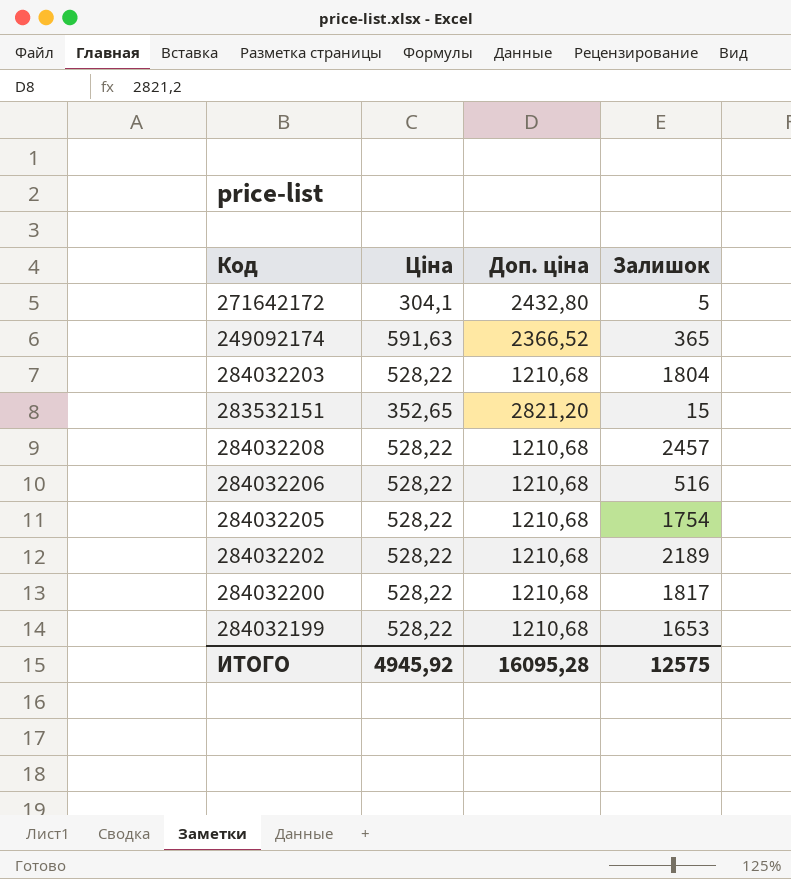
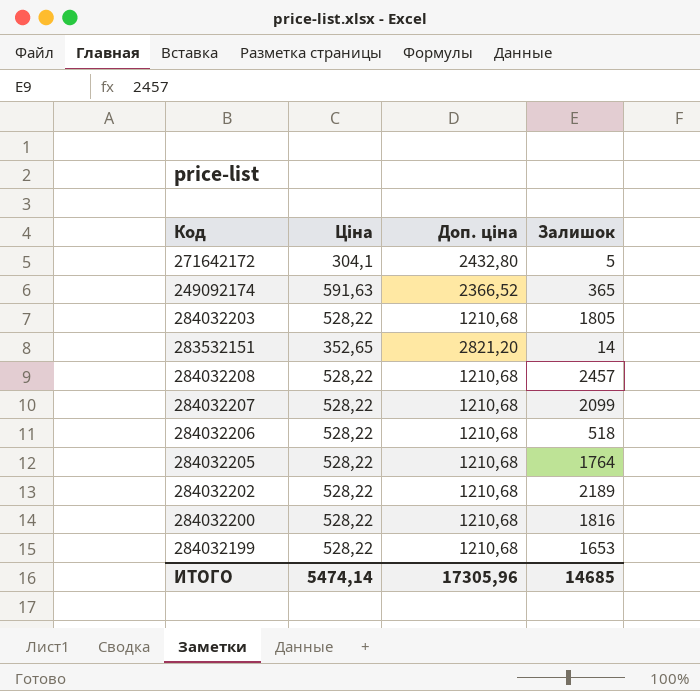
284032203 | Залишок: 1804 -> 1805
283532151 | Залишок: 15 -> 14
row 284032207: none -> 528,22 | 1210,68 | 2099
284032206 | Залишок: 516 -> 518
284032205 | Залишок: 1754 -> 1764
284032200 | Залишок: 1817 -> 1816
ИТОГО | Ціна: 4945,92 -> 5474,14
ИТОГО | Доп. ціна: 16095,28 -> 17305,96
ИТОГО | Залишок: 12575 -> 14685

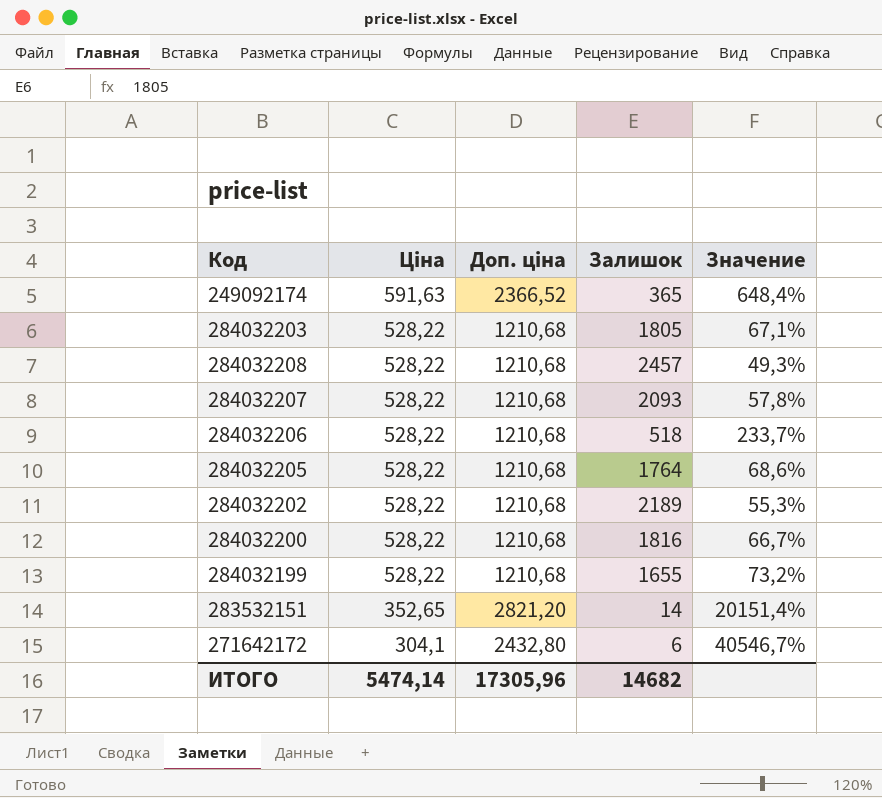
row order: none -> Ціна descending
column Значение | formula: none -> [Доп. ціна] / [Залишок]
284032207 | Залишок: 2099 -> 2093
284032199 | Залишок: 1653 -> 1655
271642172 | Залишок: 5 -> 6
ИТОГО | Залишок: 14685 -> 14682

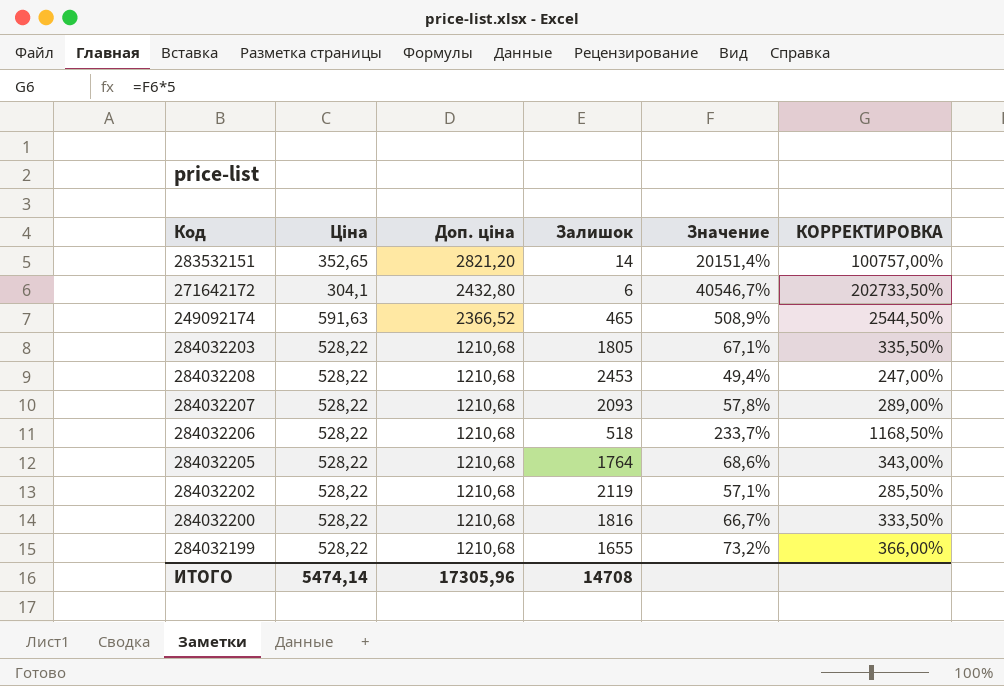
row order: Ціна descending -> Доп. ціна descending
column КОРРЕКТИРОВКА | formula: none -> [Значение] * 5
249092174 | Залишок: 365 -> 465
249092174 | Значение: 648,4% -> 508,9%
284032208 | Залишок: 2457 -> 2453
284032208 | Значение: 49,3% -> 49,4%
284032202 | Залишок: 2189 -> 2119
284032202 | Значение: 55,3% -> 57,1%
ИТОГО | Залишок: 14682 -> 14708

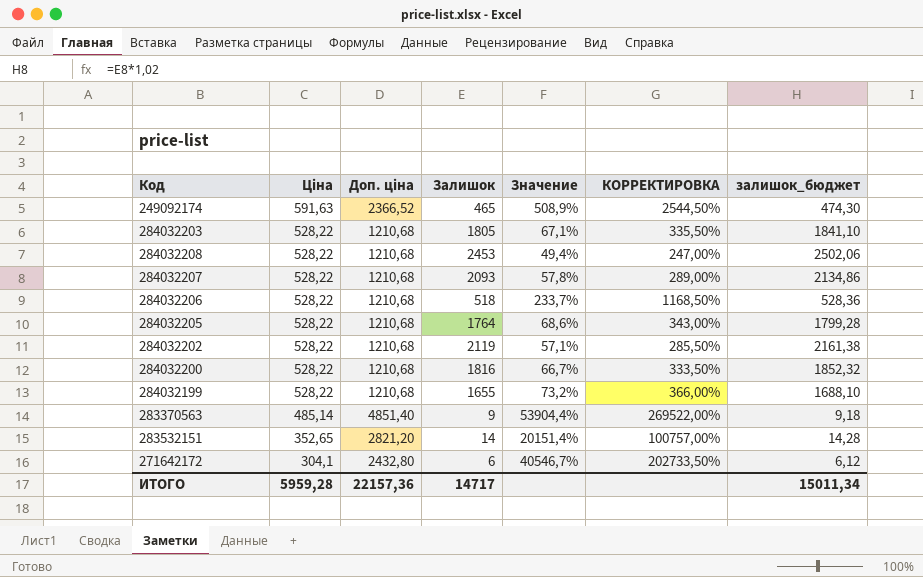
row order: Доп. ціна descending -> Ціна descending
column залишок_бюджет | formula: none -> [Залишок] * 1,02
row 283370563: none -> 485,14 | 4851,40 | 9 | 53904,4% | 269522,00% | 9,18
ИТОГО | Ціна: 5474,14 -> 5959,28
ИТОГО | Доп. ціна: 17305,96 -> 22157,36
ИТОГО | Залишок: 14708 -> 14717

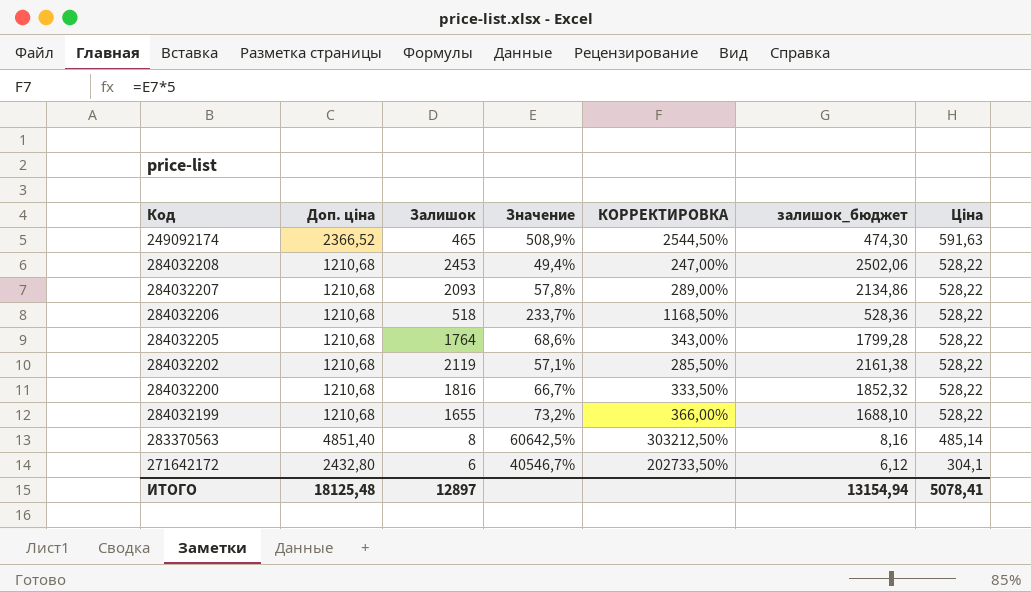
column Ціна | position: 2 -> 7
row 284032203: 528,22 | 1210,68 | 1805 | 67,1% | 335,50% | 1841,10 -> none
row 283532151: 352,65 | 2821,20 | 14 | 20151,4% | 100757,00% | 14,28 -> none
283370563 | Залишок: 9 -> 8
283370563 | Значение: 53904,4% -> 60642,5%
283370563 | КОРРЕКТИРОВКА: 269522,00% -> 303212,50%
283370563 | залишок_бюджет: 9,18 -> 8,16
ИТОГО | Доп. ціна: 22157,36 -> 18125,48
ИТОГО | Залишок: 14717 -> 12897
ИТОГО | залишок_бюджет: 15011,34 -> 13154,94
ИТОГО | Ціна: 5959,28 -> 5078,41

